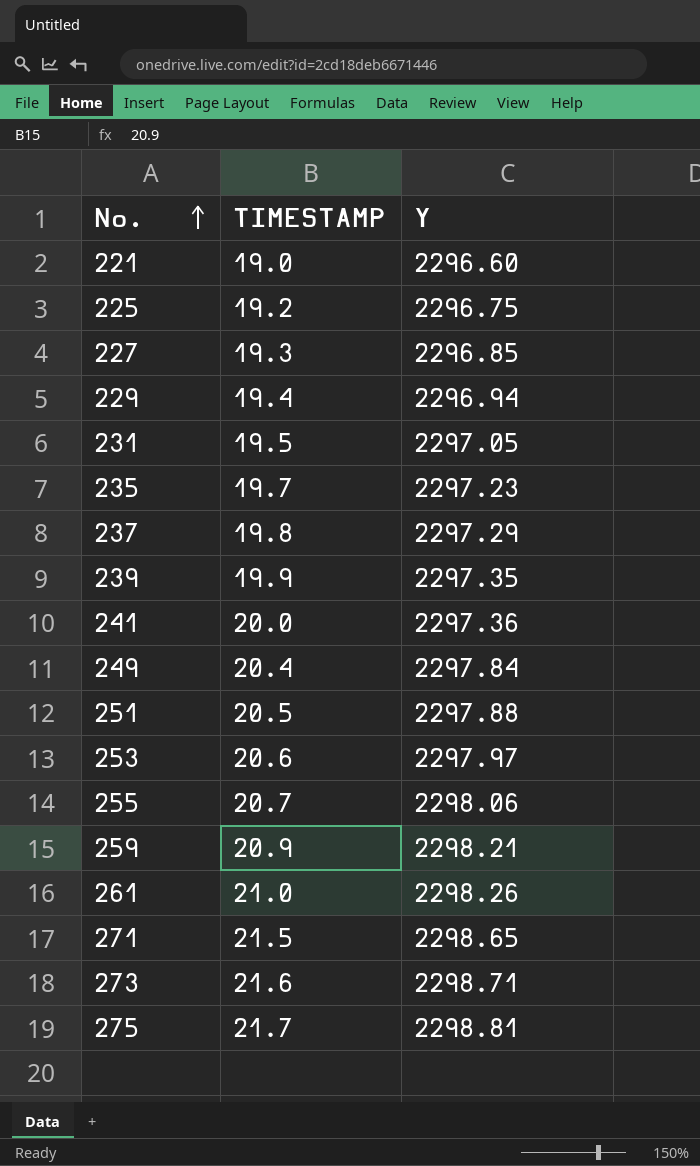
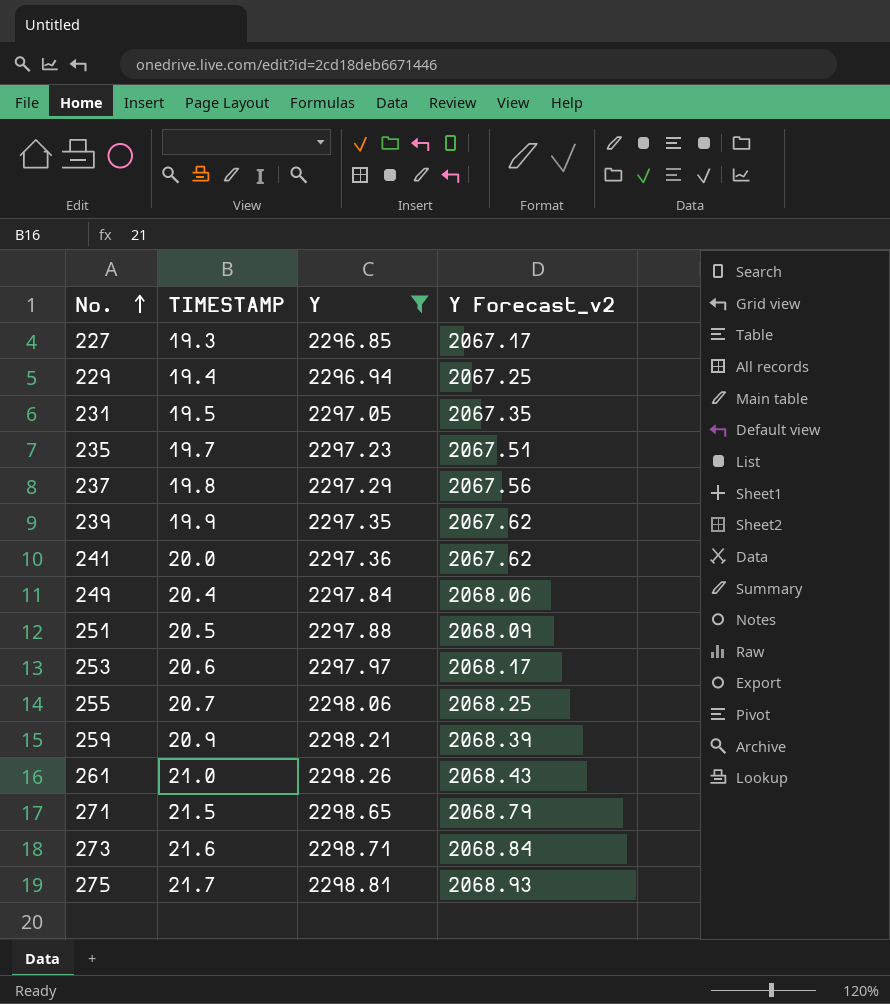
filter: none -> Y >= 2296.85
column Y Forecast_v2 | formula: none -> [Y] * 0.9

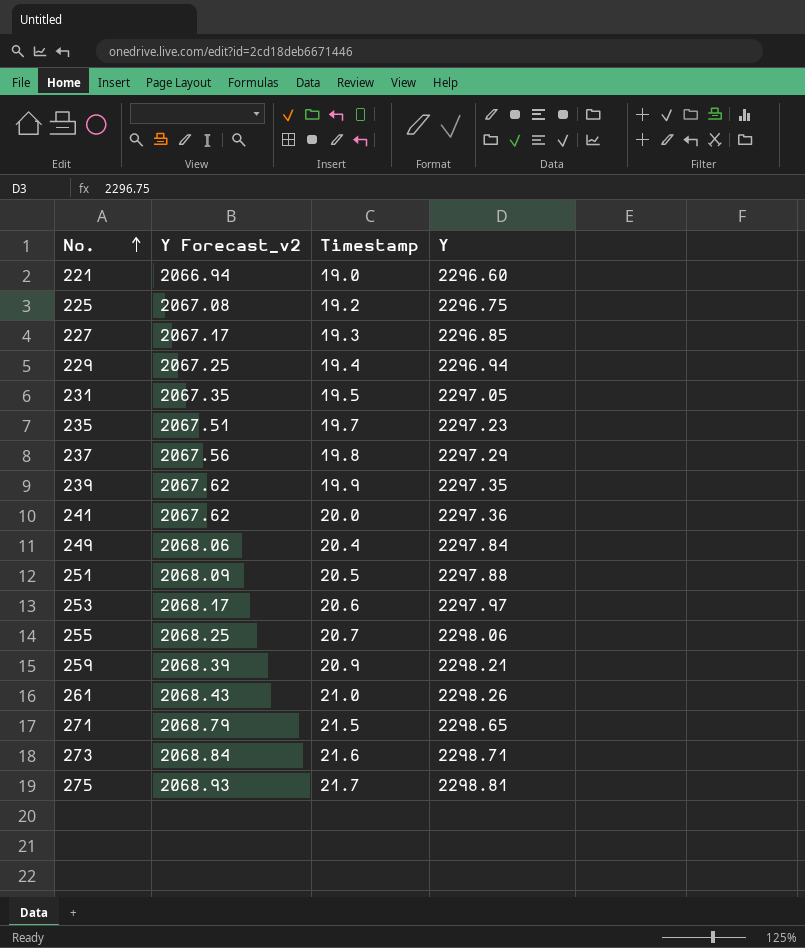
filter: Y >= 2296.85 -> none
column Y Forecast_v2 | position: 4 -> 2
column name: TIMESTAMP -> Timestamp

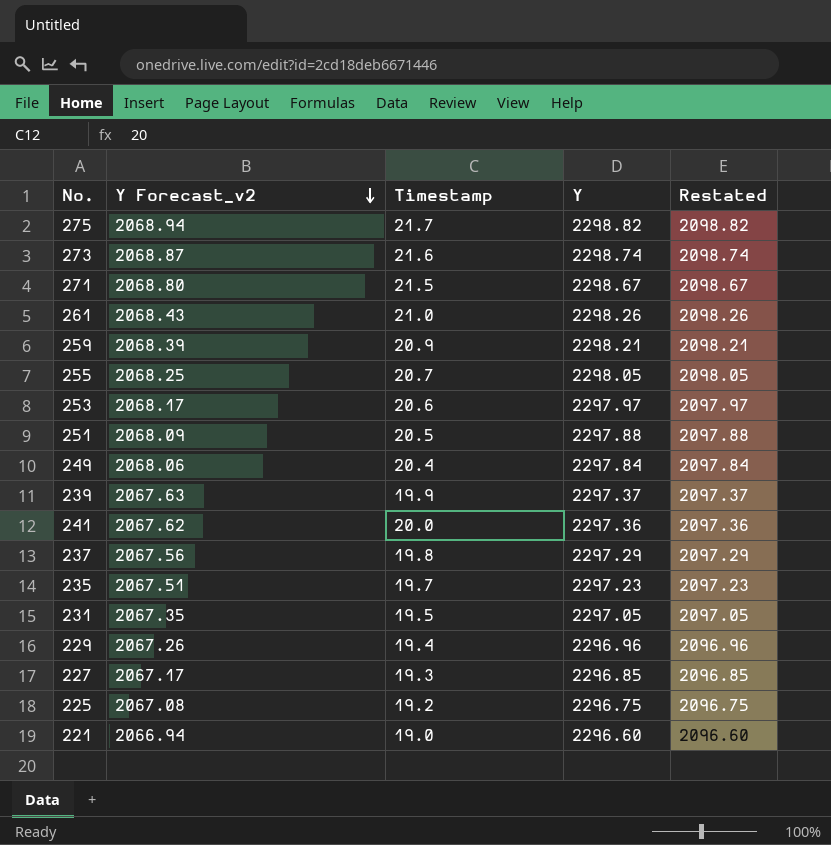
row order: No. ascending -> Y Forecast_v2 descending
column Restated | formula: none -> [Y] - 200
275 | Y Forecast_v2: 2068.93 -> 2068.94
275 | Y: 2298.81 -> 2298.82
273 | Y Forecast_v2: 2068.84 -> 2068.87
273 | Y: 2298.71 -> 2298.74
271 | Y Forecast_v2: 2068.79 -> 2068.80
271 | Y: 2298.65 -> 2298.67
255 | Y: 2298.06 -> 2298.05
239 | Y Forecast_v2: 2067.62 -> 2067.63
239 | Y: 2297.35 -> 2297.37
229 | Y Forecast_v2: 2067.25 -> 2067.26
229 | Y: 2296.94 -> 2296.96

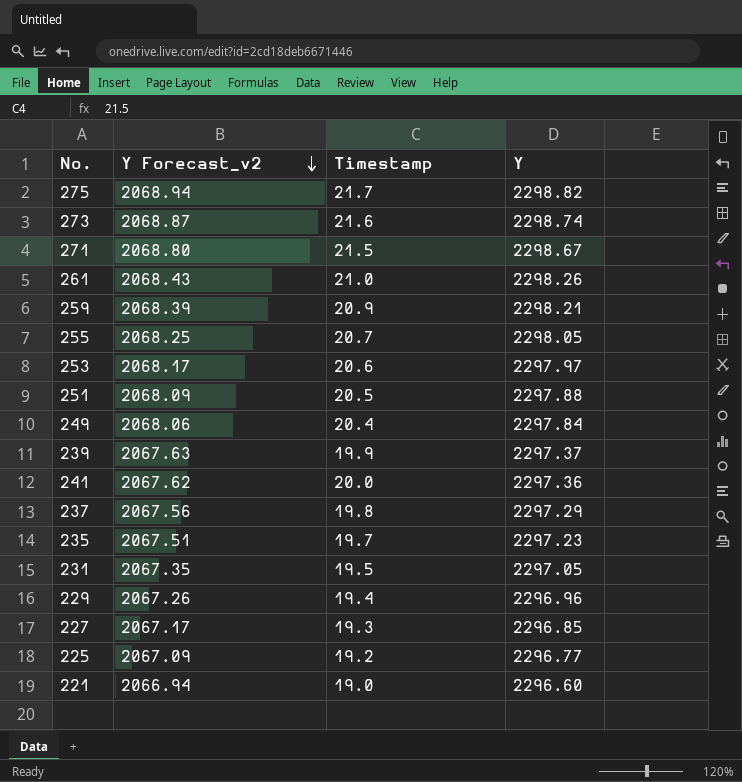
column Restated | formula: [Y] - 200 -> none
225 | Y Forecast_v2: 2067.08 -> 2067.09
225 | Y: 2296.75 -> 2296.77

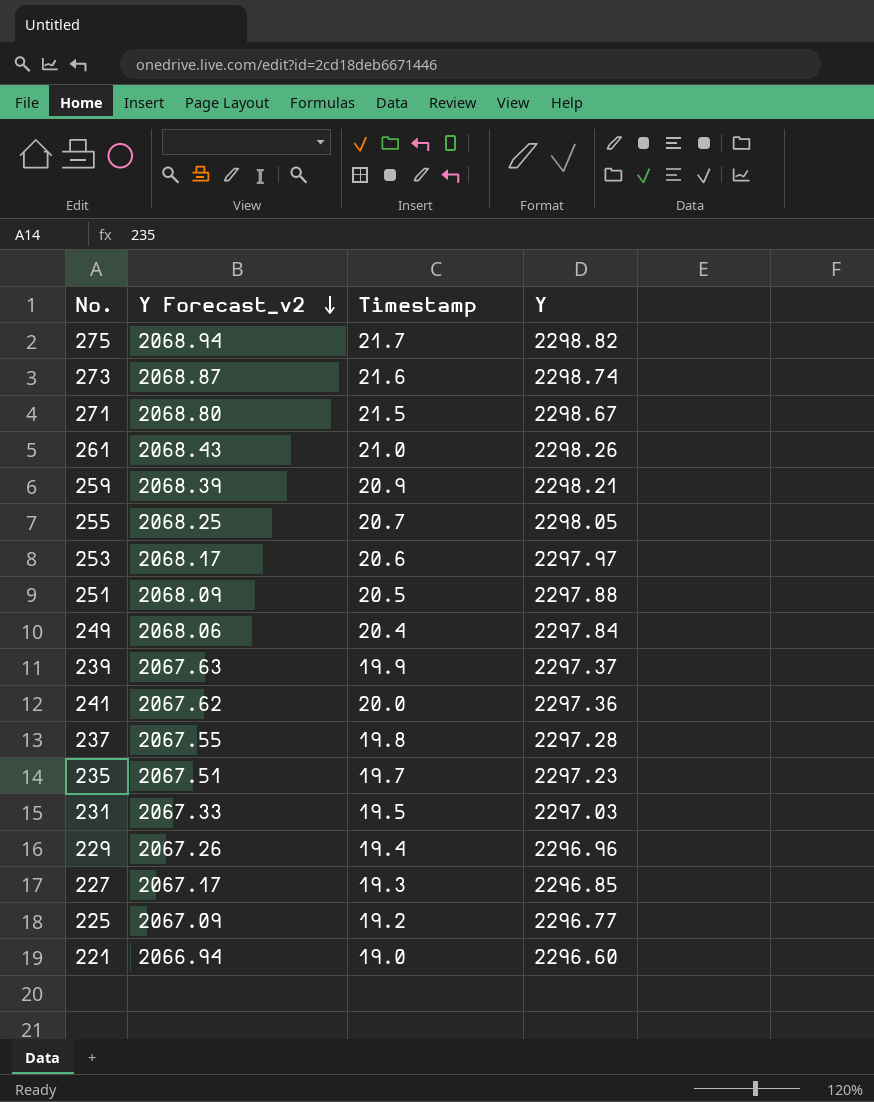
237 | Y Forecast_v2: 2067.56 -> 2067.55
237 | Y: 2297.29 -> 2297.28
231 | Y Forecast_v2: 2067.35 -> 2067.33
231 | Y: 2297.05 -> 2297.03

